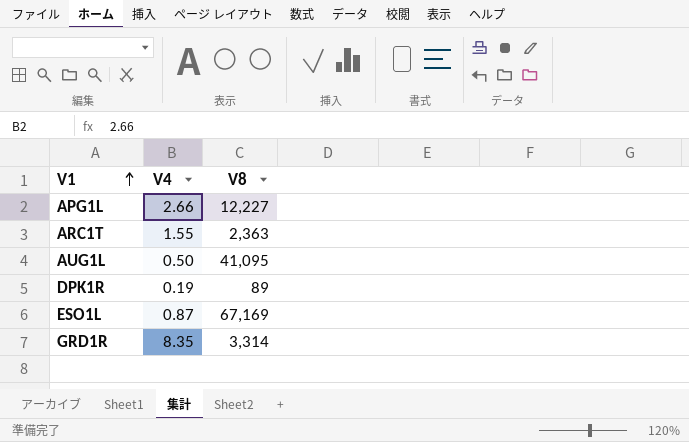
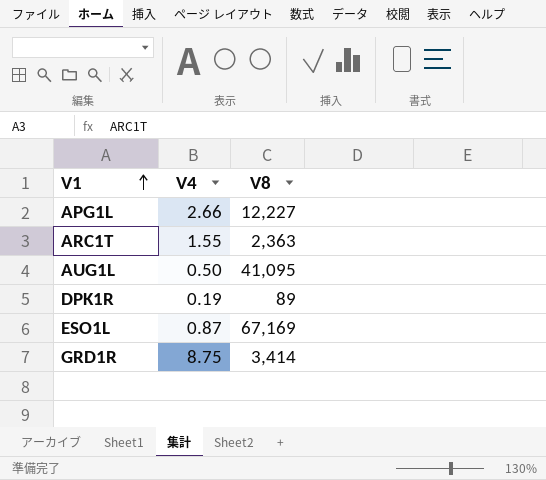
GRD1R | V4: 8.35 -> 8.75
GRD1R | V8: 3,314 -> 3,414

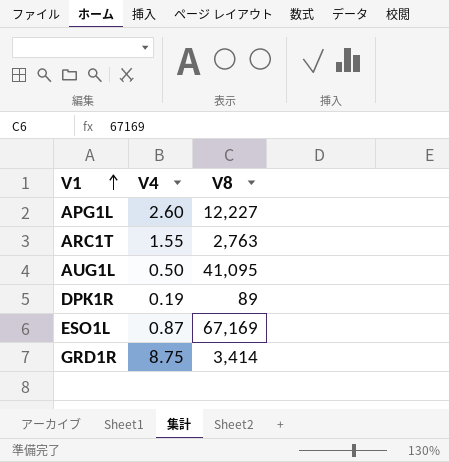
APG1L | V4: 2.66 -> 2.60
ARC1T | V8: 2,363 -> 2,763

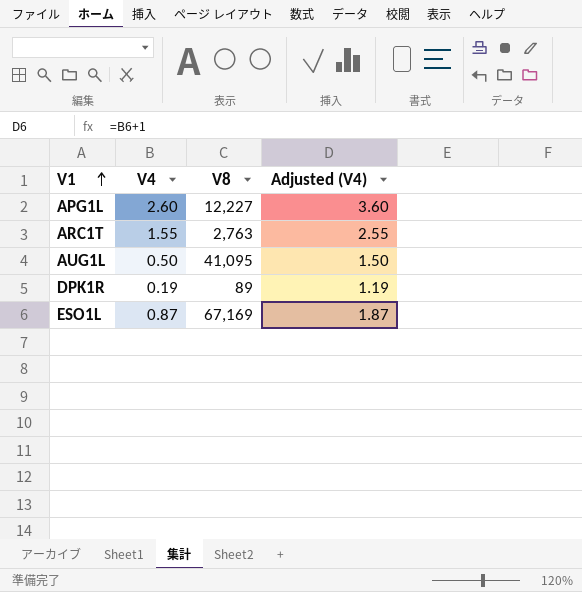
column Adjusted (V4) | formula: none -> [V4] + 1
row GRD1R: 8.75 | 3,414 -> none

